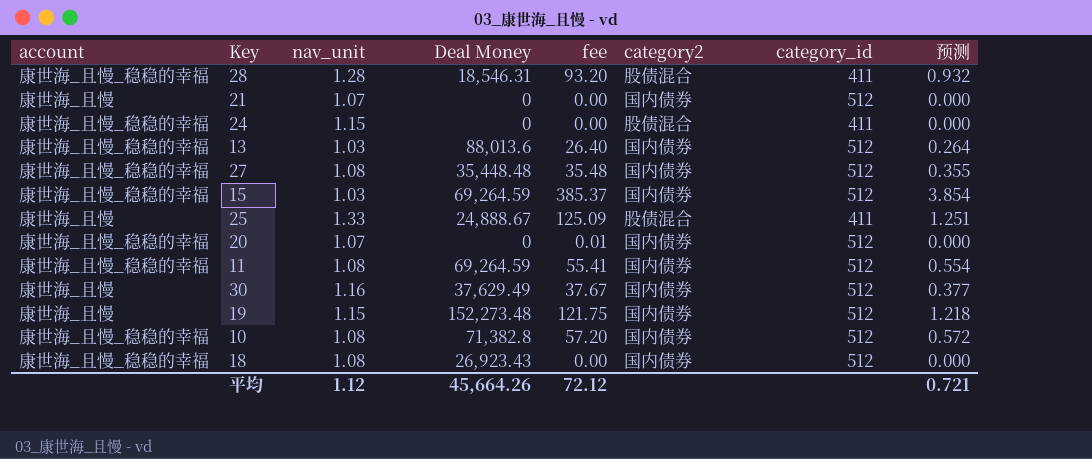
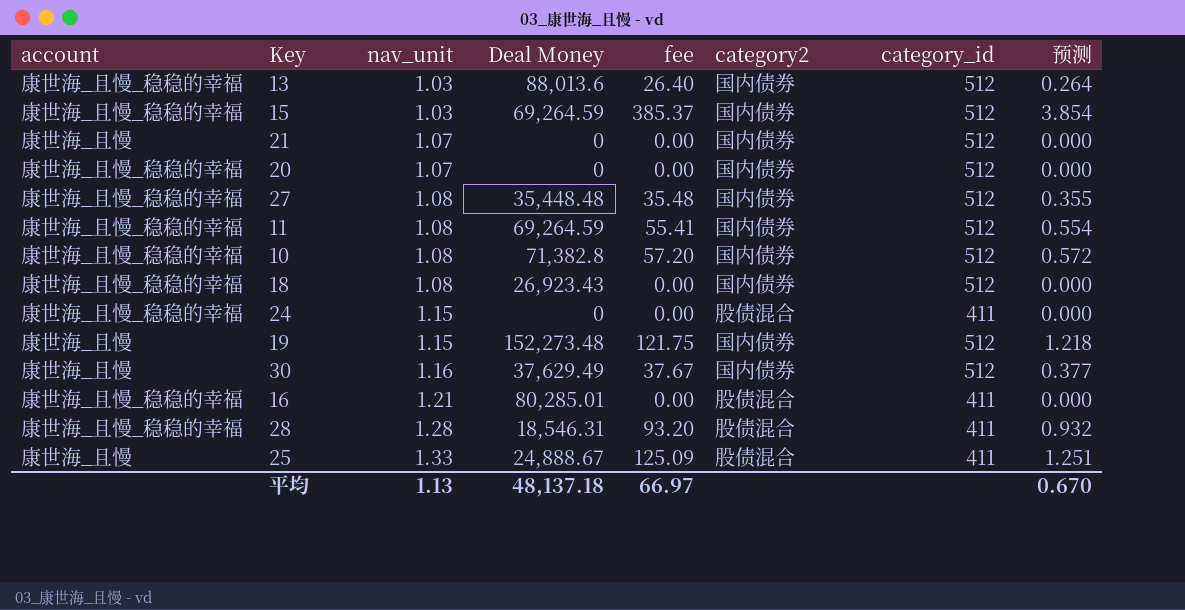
row order: none -> nav_unit ascending
20 | fee: 0.01 -> 0.00
row 16: none -> 康世海_且慢_稳稳的幸福 | 1.21 | 80,285.01 | 0.00 | 股债混合 | 411 | 0.000
平均 | nav_unit: 1.12 -> 1.13
平均 | Deal Money: 45,664.26 -> 48,137.18
平均 | fee: 72.12 -> 66.97
平均 | 预测: 0.721 -> 0.670

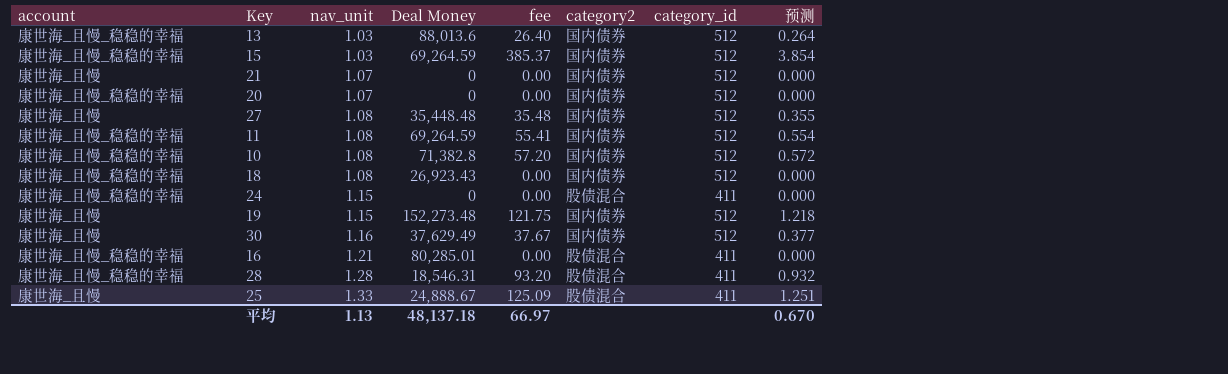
27 | account: 康世海_且慢_稳稳的幸福 -> 康世海_且慢

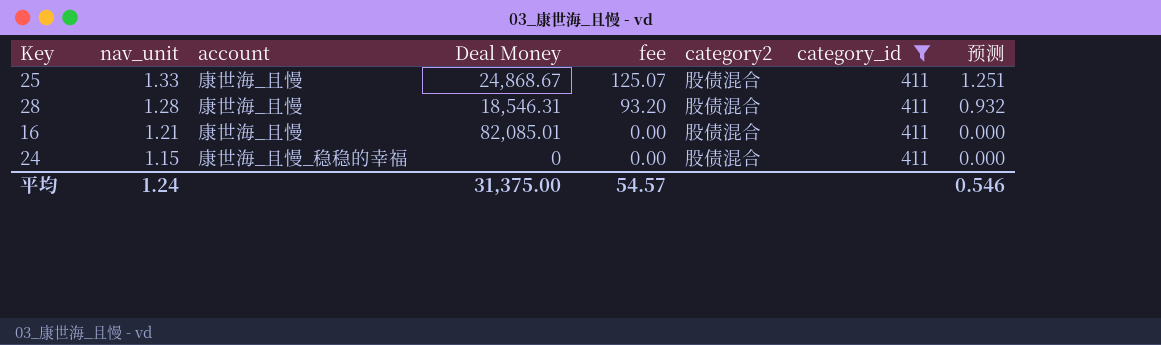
filter: none -> category_id = 411
row order: nav_unit ascending -> nav_unit descending
column account | position: 1 -> 3
25 | Deal Money: 24,888.67 -> 24,868.67
25 | fee: 125.09 -> 125.07
28 | account: 康世海_且慢_稳稳的幸福 -> 康世海_且慢
16 | account: 康世海_且慢_稳稳的幸福 -> 康世海_且慢
16 | Deal Money: 80,285.01 -> 82,085.01
平均 | nav_unit: 1.13 -> 1.24
平均 | Deal Money: 48,137.18 -> 31,375.00
平均 | fee: 66.97 -> 54.57
平均 | 预测: 0.670 -> 0.546

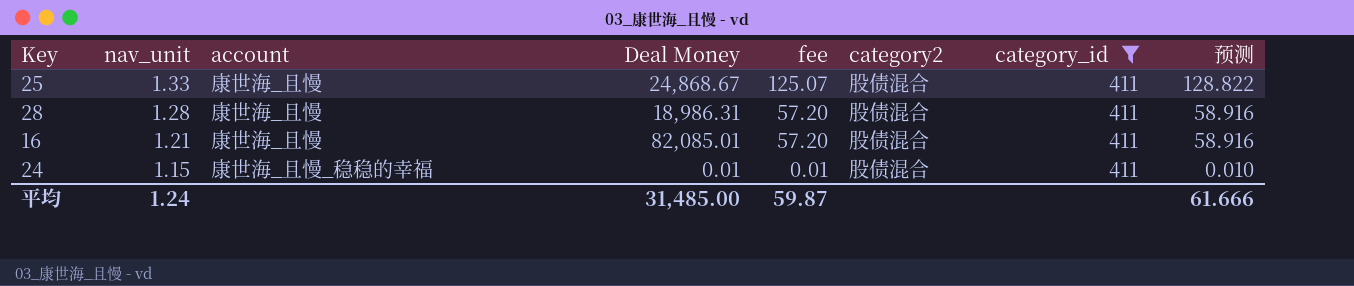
column 预测 | formula: [fee] * 0.01 -> [fee] * 1.03
28 | Deal Money: 18,546.31 -> 18,986.31
28 | fee: 93.20 -> 57.20
16 | fee: 0.00 -> 57.20
24 | Deal Money: 0 -> 0.01
24 | fee: 0.00 -> 0.01
平均 | Deal Money: 31,375.00 -> 31,485.00
平均 | fee: 54.57 -> 59.87
平均 | 预测: 0.546 -> 61.666

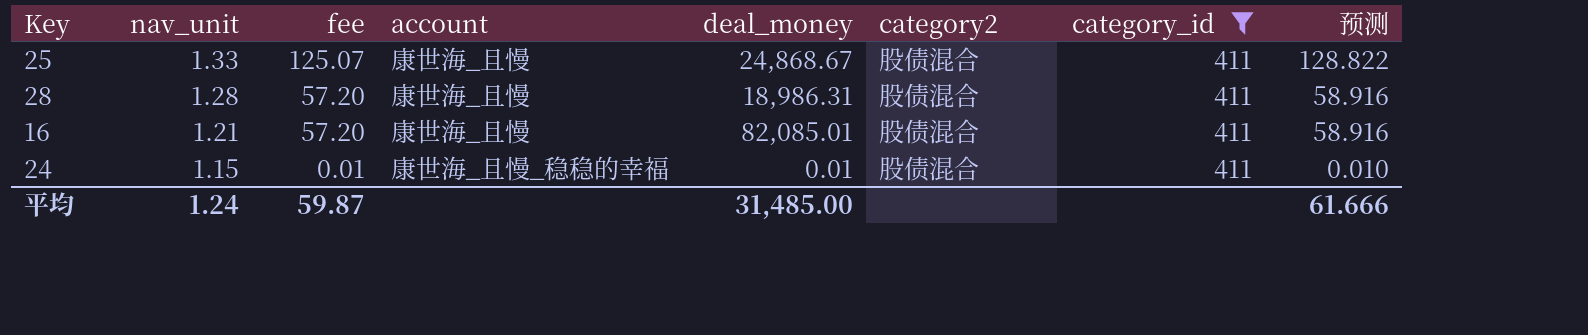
column fee | position: 5 -> 3
column name: Deal Money -> deal_money

